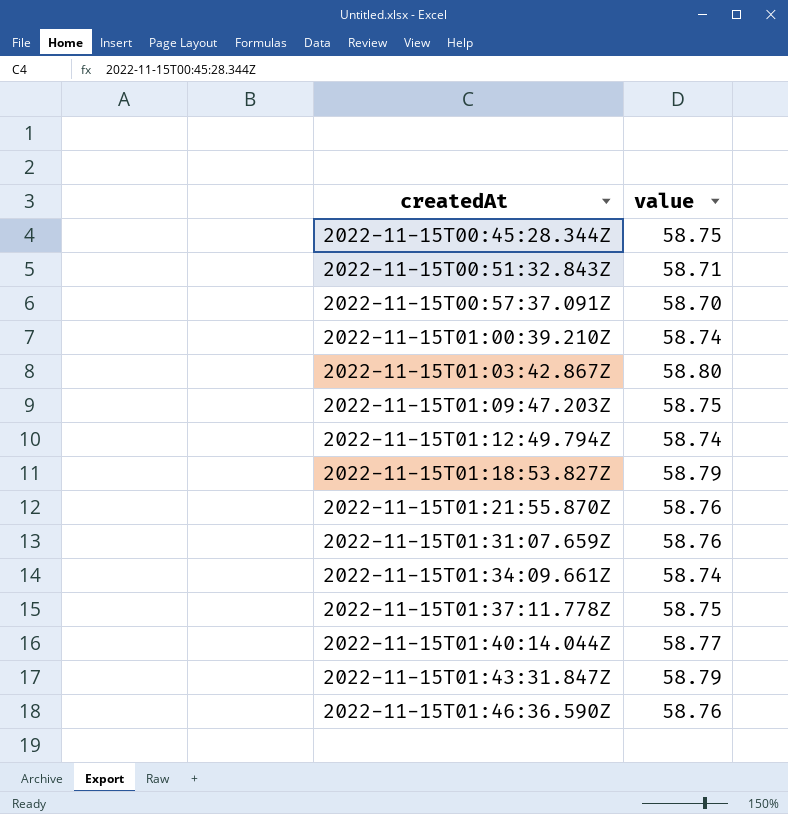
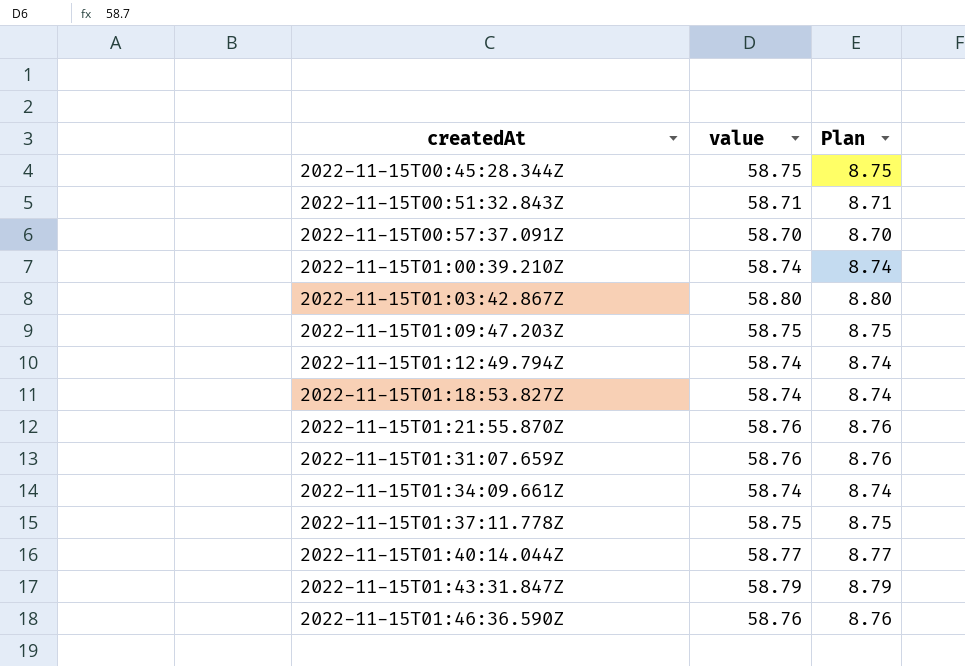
column Plan | formula: none -> [value] - 50
2022-11-15T01:18:53.827Z | value: 58.79 -> 58.74

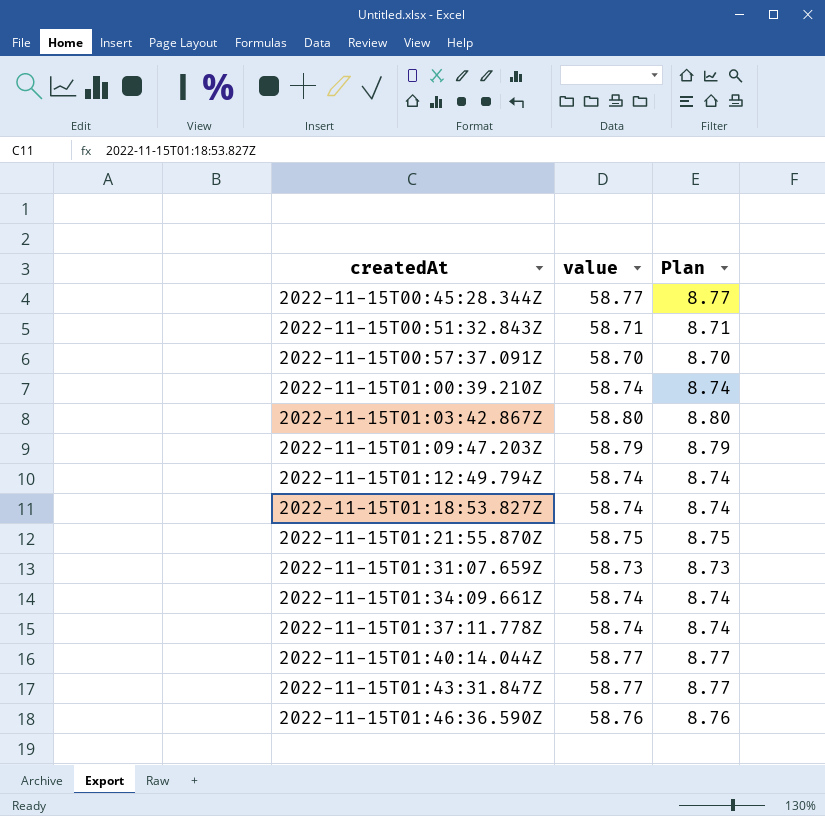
2022-11-15T00:45:28.344Z | value: 58.75 -> 58.77
2022-11-15T00:45:28.344Z | Plan: 8.75 -> 8.77
2022-11-15T01:09:47.203Z | value: 58.75 -> 58.79
2022-11-15T01:09:47.203Z | Plan: 8.75 -> 8.79
2022-11-15T01:21:55.870Z | value: 58.76 -> 58.75
2022-11-15T01:21:55.870Z | Plan: 8.76 -> 8.75
2022-11-15T01:31:07.659Z | value: 58.76 -> 58.73
2022-11-15T01:31:07.659Z | Plan: 8.76 -> 8.73
2022-11-15T01:37:11.778Z | value: 58.75 -> 58.74
2022-11-15T01:37:11.778Z | Plan: 8.75 -> 8.74
2022-11-15T01:43:31.847Z | value: 58.79 -> 58.77
2022-11-15T01:43:31.847Z | Plan: 8.79 -> 8.77

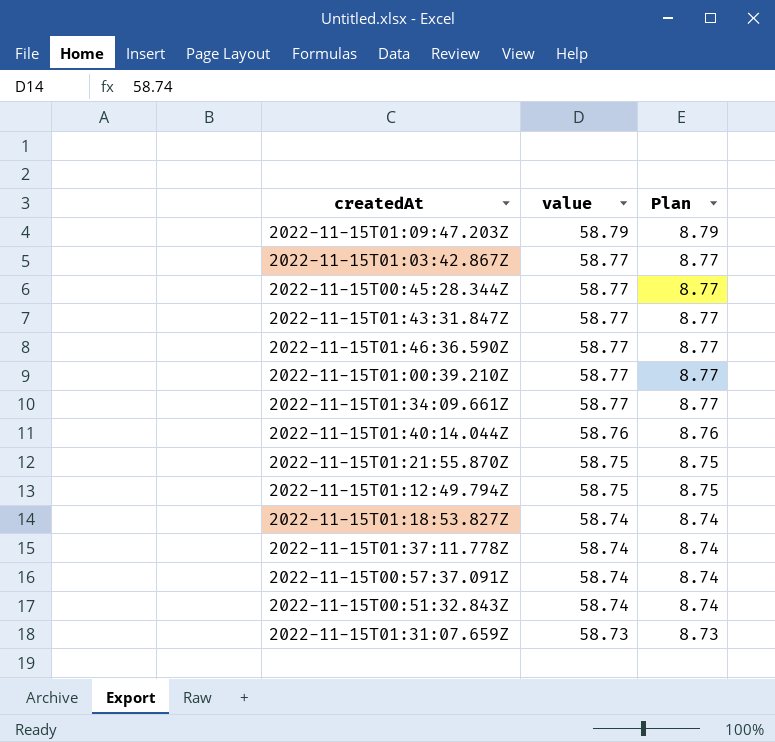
row order: createdAt ascending -> value descending
2022-11-15T01:03:42.867Z | value: 58.80 -> 58.77
2022-11-15T01:03:42.867Z | Plan: 8.80 -> 8.77
2022-11-15T01:46:36.590Z | value: 58.76 -> 58.77
2022-11-15T01:46:36.590Z | Plan: 8.76 -> 8.77
2022-11-15T01:00:39.210Z | value: 58.74 -> 58.77
2022-11-15T01:00:39.210Z | Plan: 8.74 -> 8.77
2022-11-15T01:34:09.661Z | value: 58.74 -> 58.77
2022-11-15T01:34:09.661Z | Plan: 8.74 -> 8.77
2022-11-15T01:40:14.044Z | value: 58.77 -> 58.76
2022-11-15T01:40:14.044Z | Plan: 8.77 -> 8.76
2022-11-15T01:12:49.794Z | value: 58.74 -> 58.75
2022-11-15T01:12:49.794Z | Plan: 8.74 -> 8.75
2022-11-15T00:57:37.091Z | value: 58.70 -> 58.74
2022-11-15T00:57:37.091Z | Plan: 8.70 -> 8.74
2022-11-15T00:51:32.843Z | value: 58.71 -> 58.74
2022-11-15T00:51:32.843Z | Plan: 8.71 -> 8.74

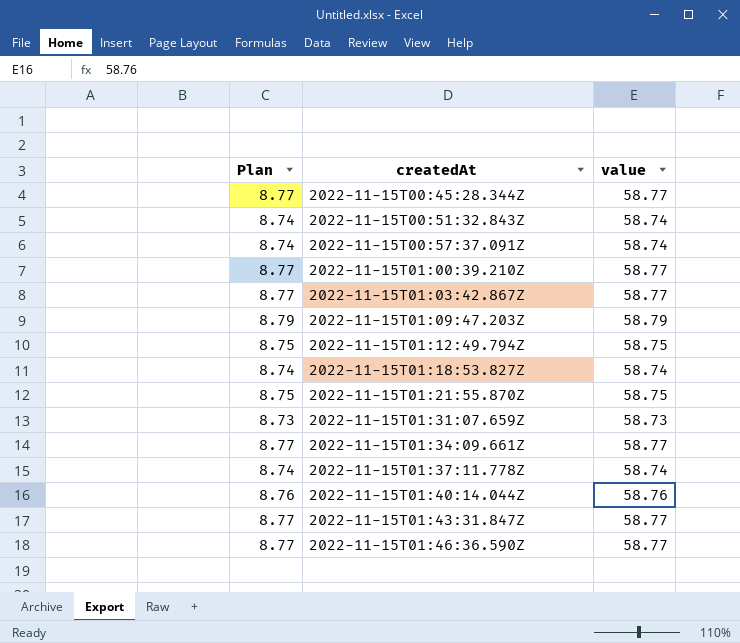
row order: value descending -> createdAt ascending
column Plan | position: 3 -> 1

